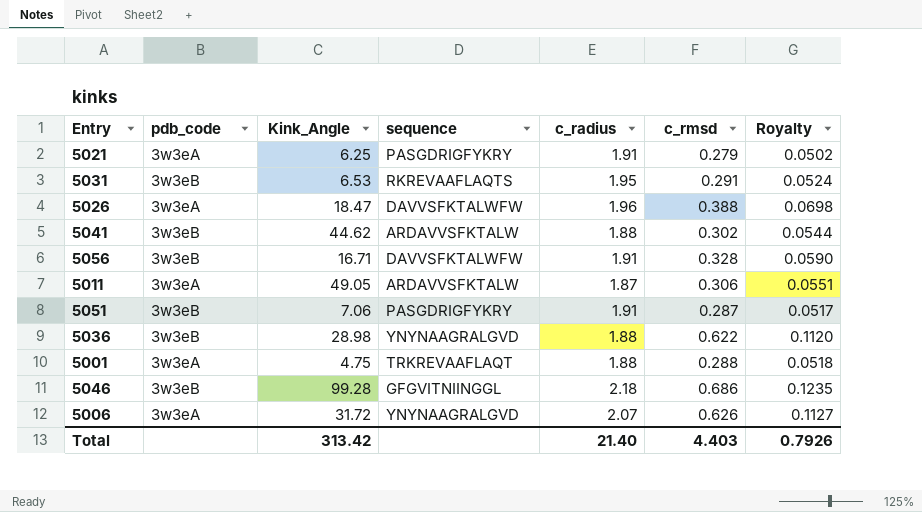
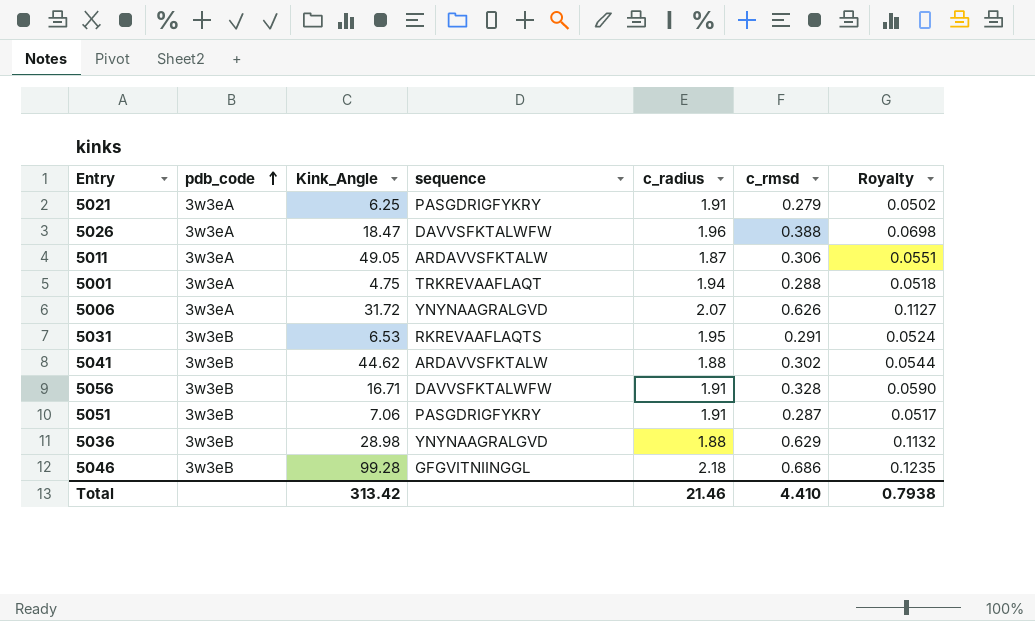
row order: none -> pdb_code ascending
5001 | c_radius: 1.88 -> 1.94
5036 | c_rmsd: 0.622 -> 0.629
5036 | Royalty: 0.1120 -> 0.1132
Total | c_radius: 21.40 -> 21.46
Total | c_rmsd: 4.403 -> 4.410
Total | Royalty: 0.7926 -> 0.7938

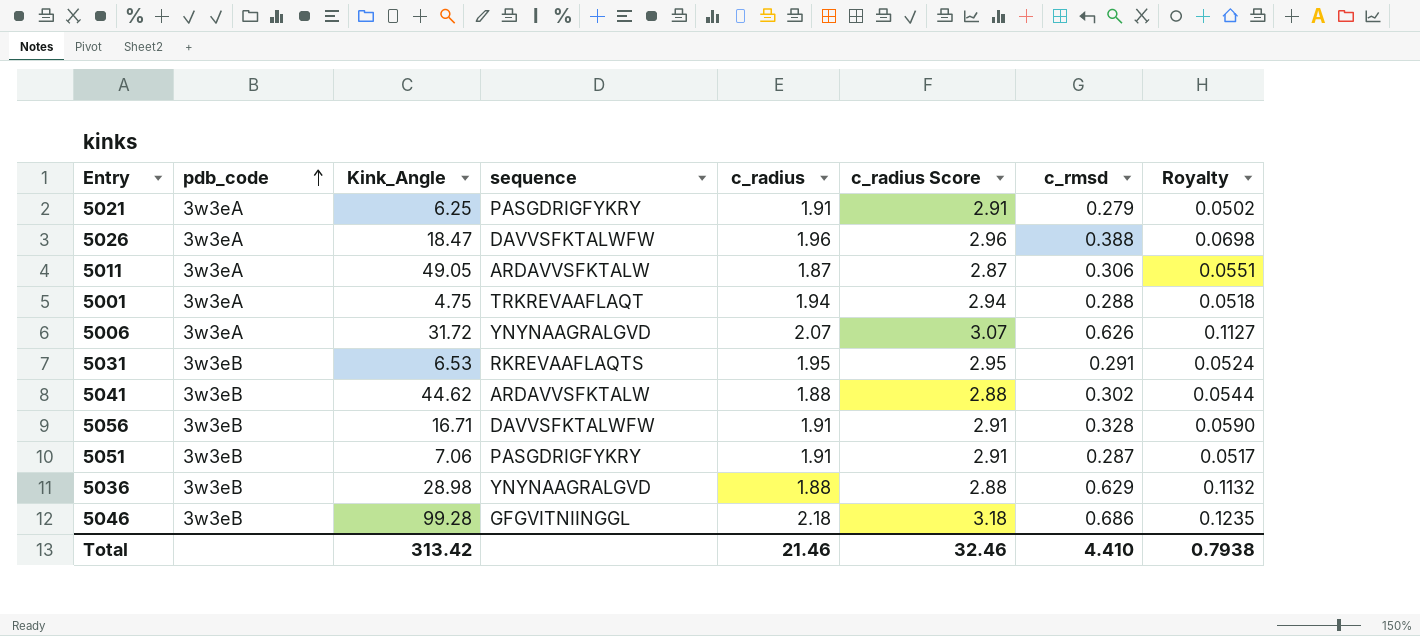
column c_radius Score | formula: none -> [c_radius] + 1

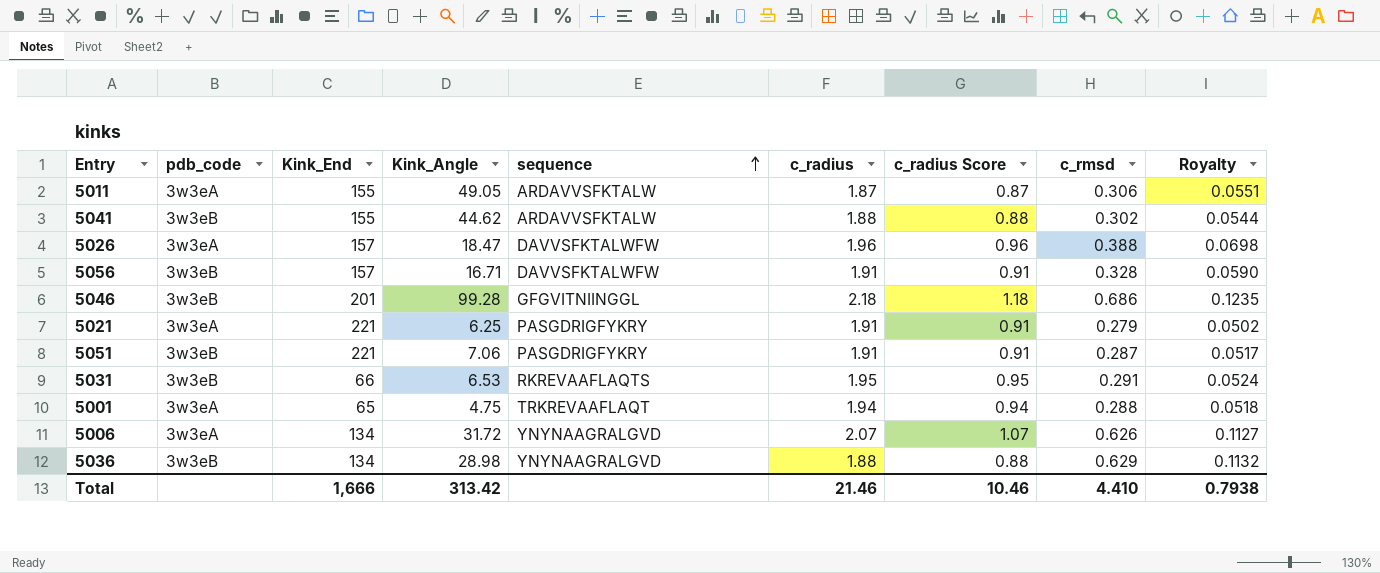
row order: pdb_code ascending -> sequence ascending
column Kink_End | position: none -> 3
column c_radius Score | formula: [c_radius] + 1 -> [c_radius] - 1
Total | c_radius Score: 32.46 -> 10.46

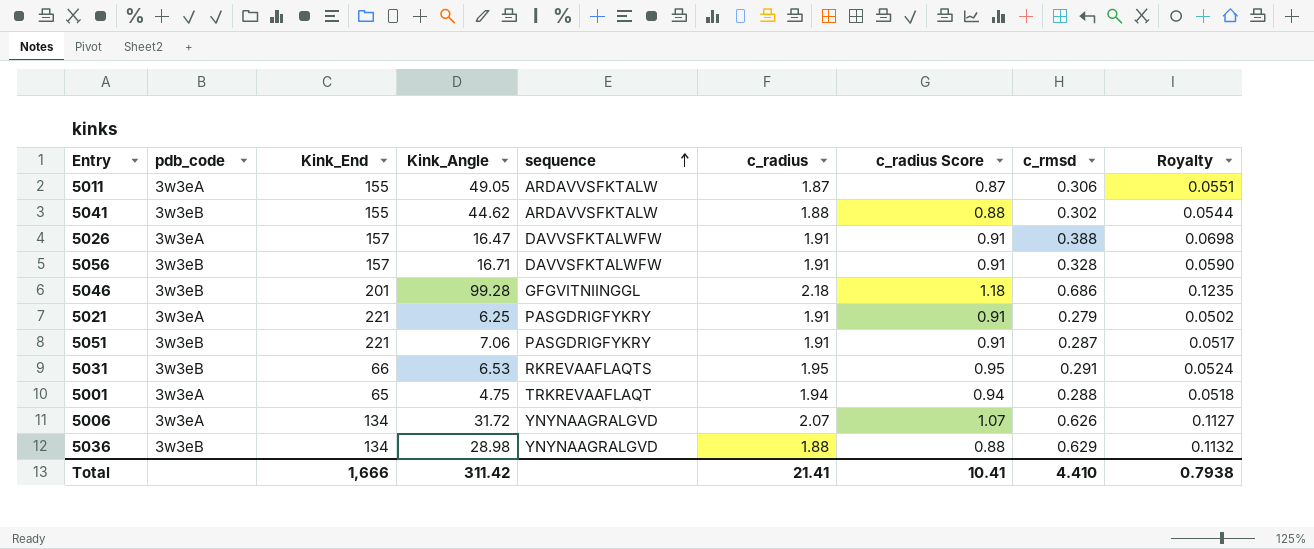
5026 | Kink_Angle: 18.47 -> 16.47
5026 | c_radius: 1.96 -> 1.91
5026 | c_radius Score: 0.96 -> 0.91
Total | Kink_Angle: 313.42 -> 311.42
Total | c_radius: 21.46 -> 21.41
Total | c_radius Score: 10.46 -> 10.41

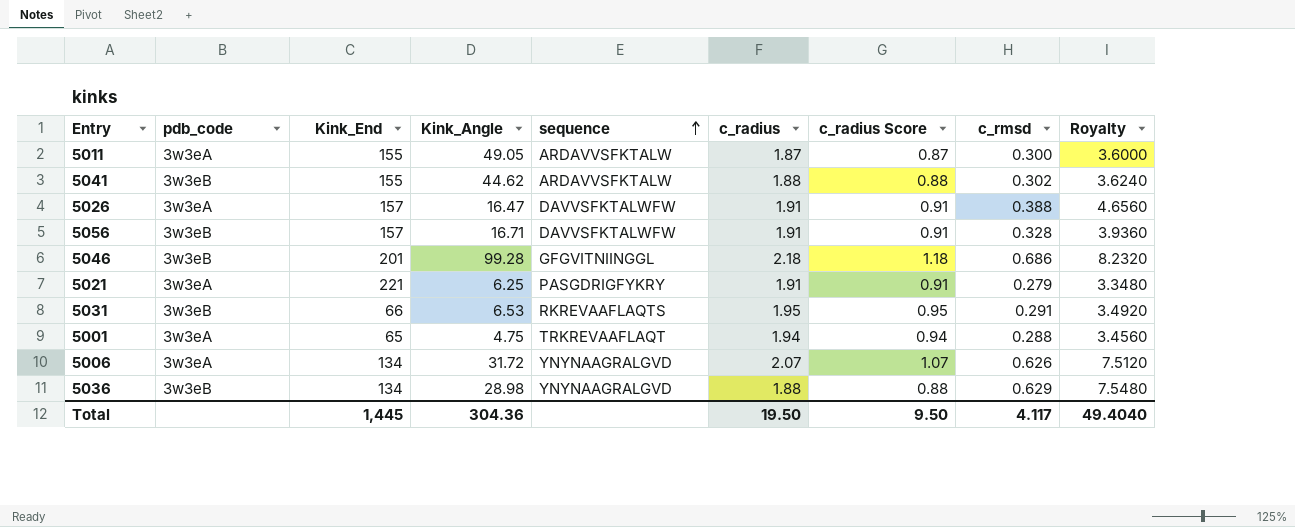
column Royalty | formula: [c_rmsd] * 0.18 -> [c_rmsd] * 12
row 5051: 3w3eB | 221 | 7.06 | PASGDRIGFYKRY | 1.91 | 0.91 | 0.287 | 0.0517 -> none
5011 | c_rmsd: 0.306 -> 0.300
Total | Kink_End: 1,666 -> 1,445
Total | Kink_Angle: 311.42 -> 304.36
Total | c_radius: 21.41 -> 19.50
Total | c_radius Score: 10.41 -> 9.50
Total | c_rmsd: 4.410 -> 4.117
Total | Royalty: 0.7938 -> 49.4040

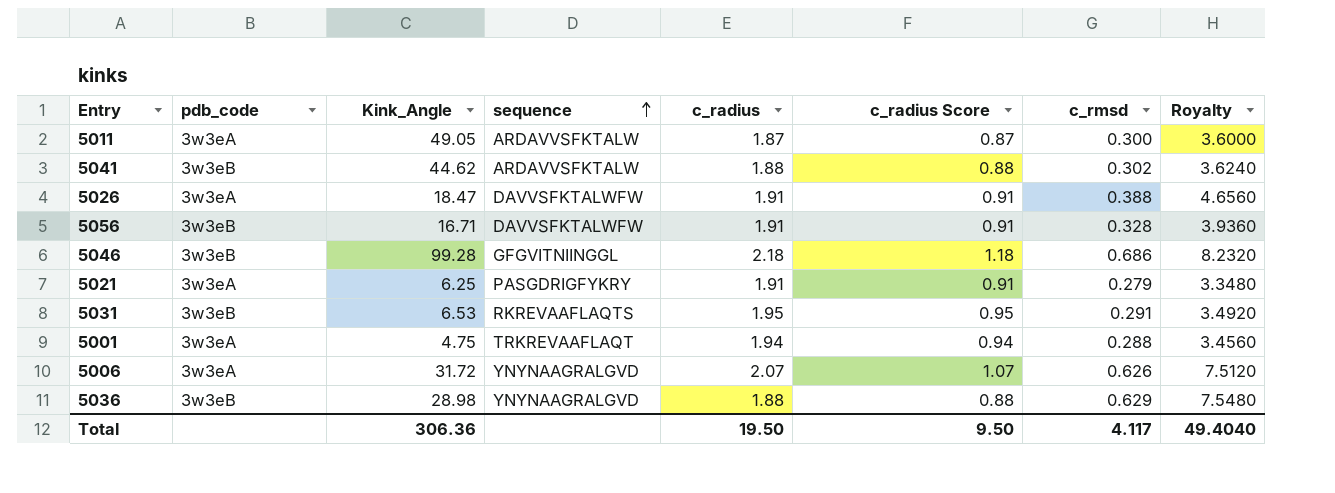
column Kink_End | position: 3 -> none
5026 | Kink_Angle: 16.47 -> 18.47
Total | Kink_Angle: 304.36 -> 306.36

